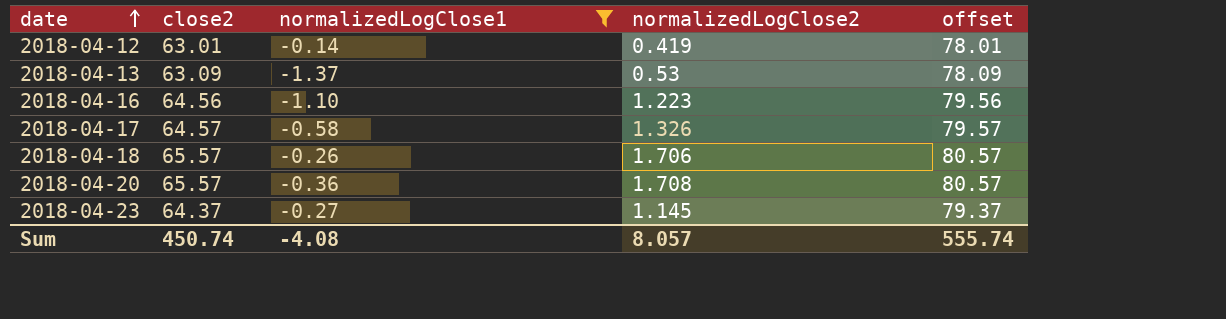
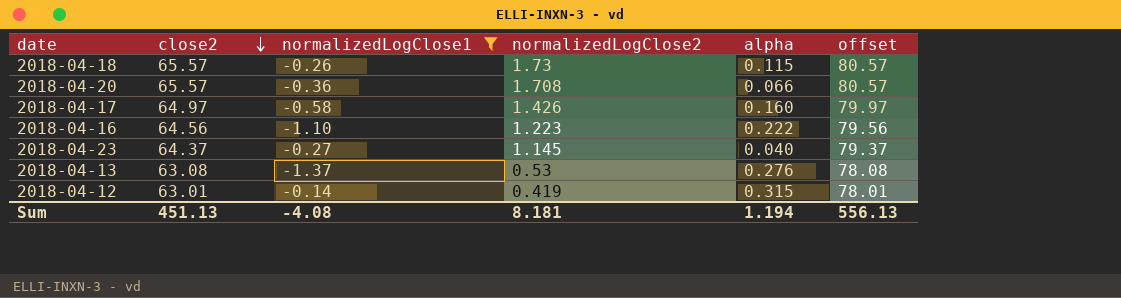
row order: date ascending -> close2 descending
column alpha | position: none -> 5
2018-04-18 | normalizedLogClose2: 1.706 -> 1.73
2018-04-17 | close2: 64.57 -> 64.97
2018-04-17 | normalizedLogClose2: 1.326 -> 1.426
2018-04-17 | offset: 79.57 -> 79.97
2018-04-13 | close2: 63.09 -> 63.08
2018-04-13 | offset: 78.09 -> 78.08
Sum | close2: 450.74 -> 451.13
Sum | normalizedLogClose2: 8.057 -> 8.181
Sum | offset: 555.74 -> 556.13

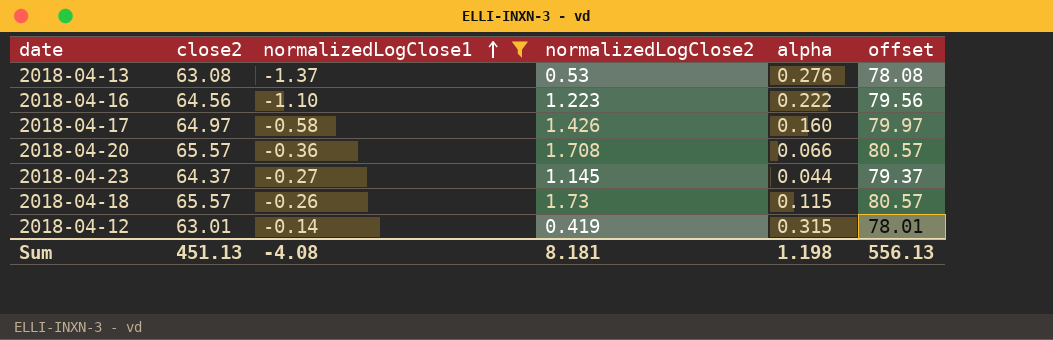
row order: close2 descending -> normalizedLogClose1 ascending
2018-04-23 | alpha: 0.040 -> 0.044
Sum | alpha: 1.194 -> 1.198

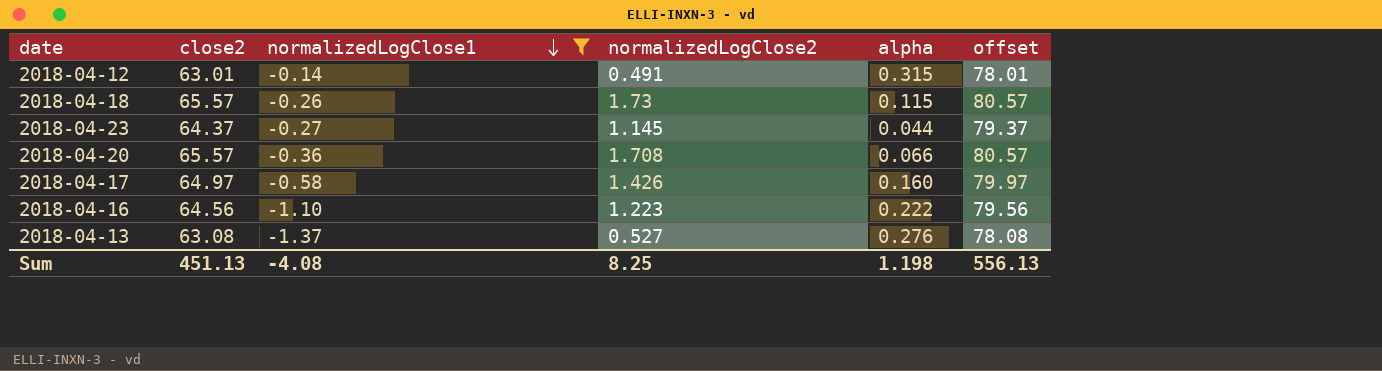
row order: normalizedLogClose1 ascending -> normalizedLogClose1 descending
2018-04-12 | normalizedLogClose2: 0.419 -> 0.491
2018-04-13 | normalizedLogClose2: 0.53 -> 0.527
Sum | normalizedLogClose2: 8.181 -> 8.25

